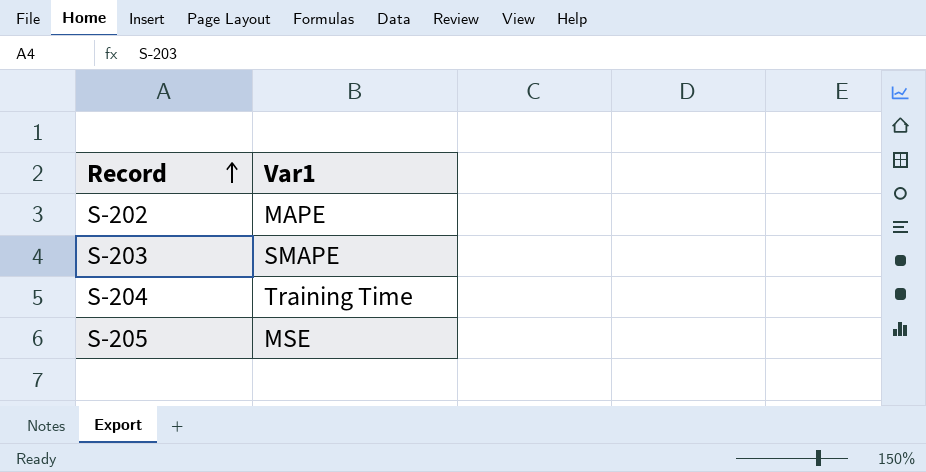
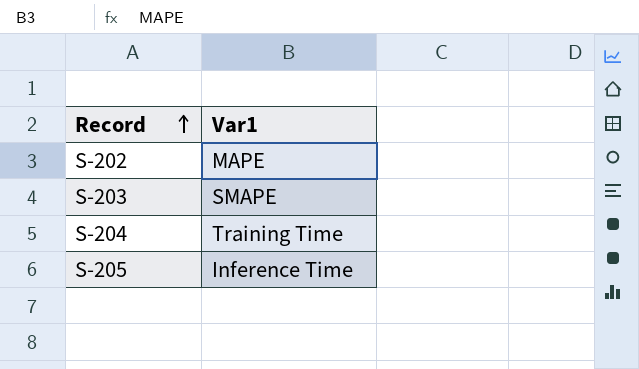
S-205 | Var1: MSE -> Inference Time

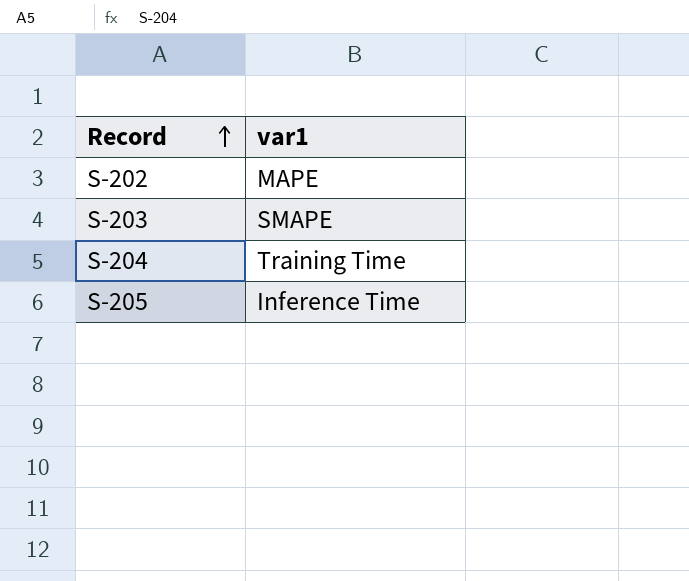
column name: Var1 -> var1

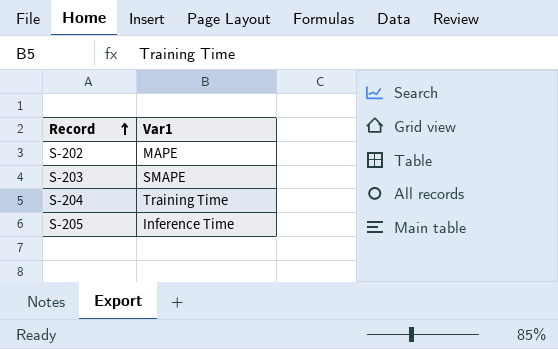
column name: var1 -> Var1

